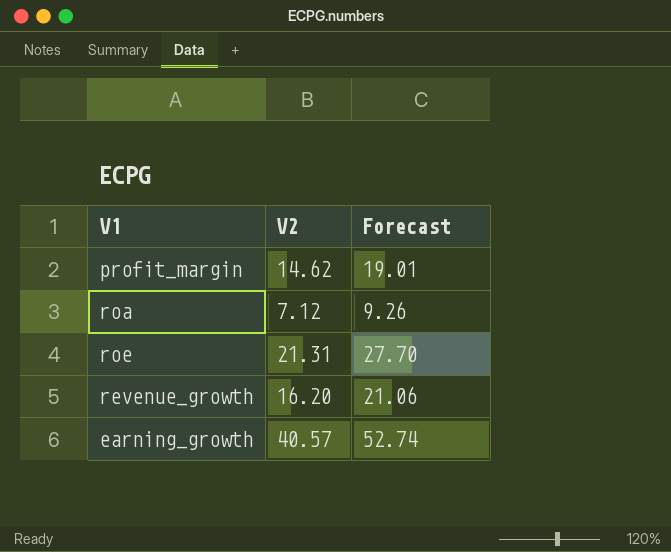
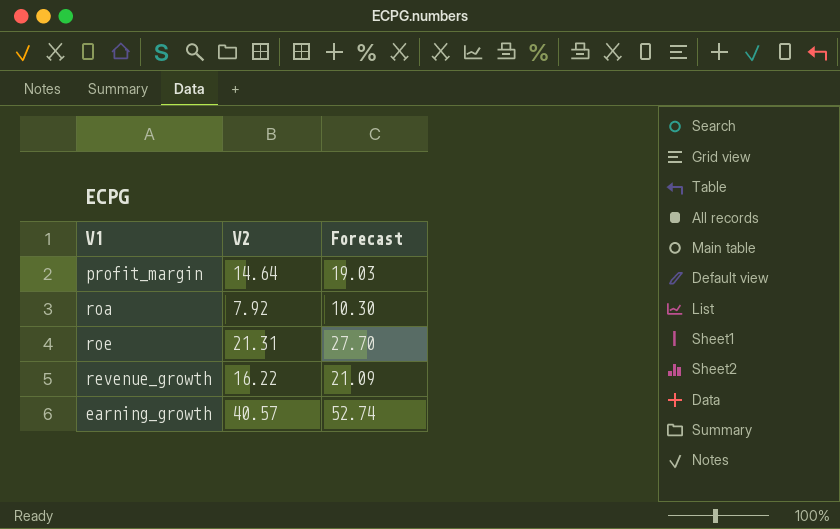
profit_margin | V2: 14.62 -> 14.64
profit_margin | Forecast: 19.01 -> 19.03
roa | V2: 7.12 -> 7.92
roa | Forecast: 9.26 -> 10.30
revenue_growth | V2: 16.20 -> 16.22
revenue_growth | Forecast: 21.06 -> 21.09

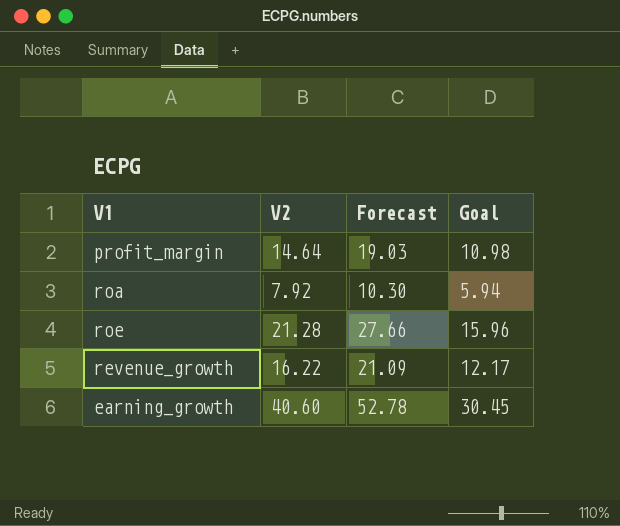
column Goal | formula: none -> [V2] * 0.75
roe | V2: 21.31 -> 21.28
roe | Forecast: 27.70 -> 27.66
earning_growth | V2: 40.57 -> 40.60
earning_growth | Forecast: 52.74 -> 52.78

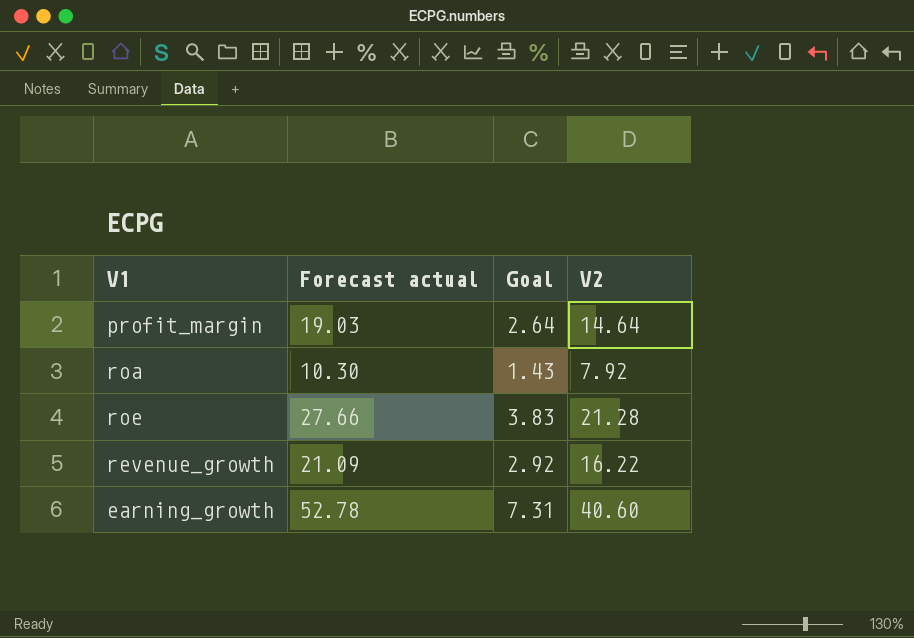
column name: Forecast -> Forecast actual
column Goal | formula: [V2] * 0.75 -> [V2] * 0.18
column V2 | position: 2 -> 4

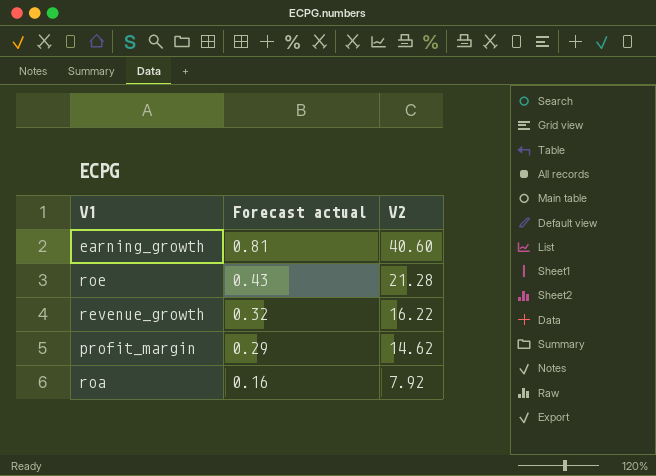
row order: none -> Forecast actual descending
column Goal | formula: [V2] * 0.18 -> none
column Forecast actual | formula: [V2] * 1.3 -> [V2] * 0.02
profit_margin | V2: 14.64 -> 14.62

